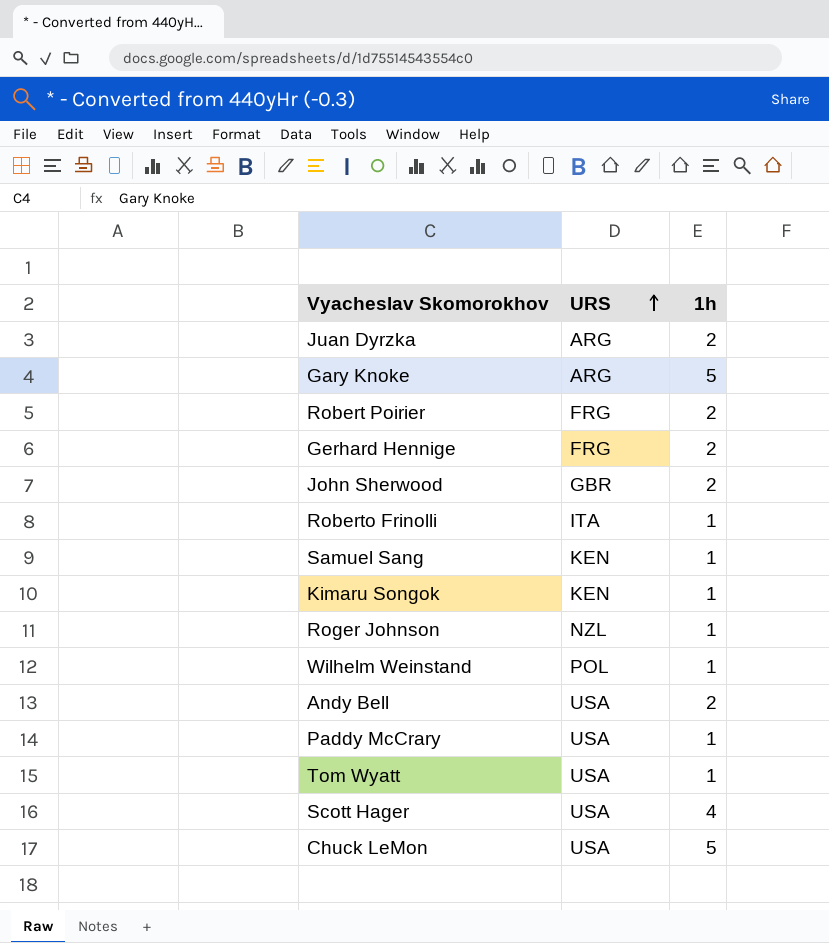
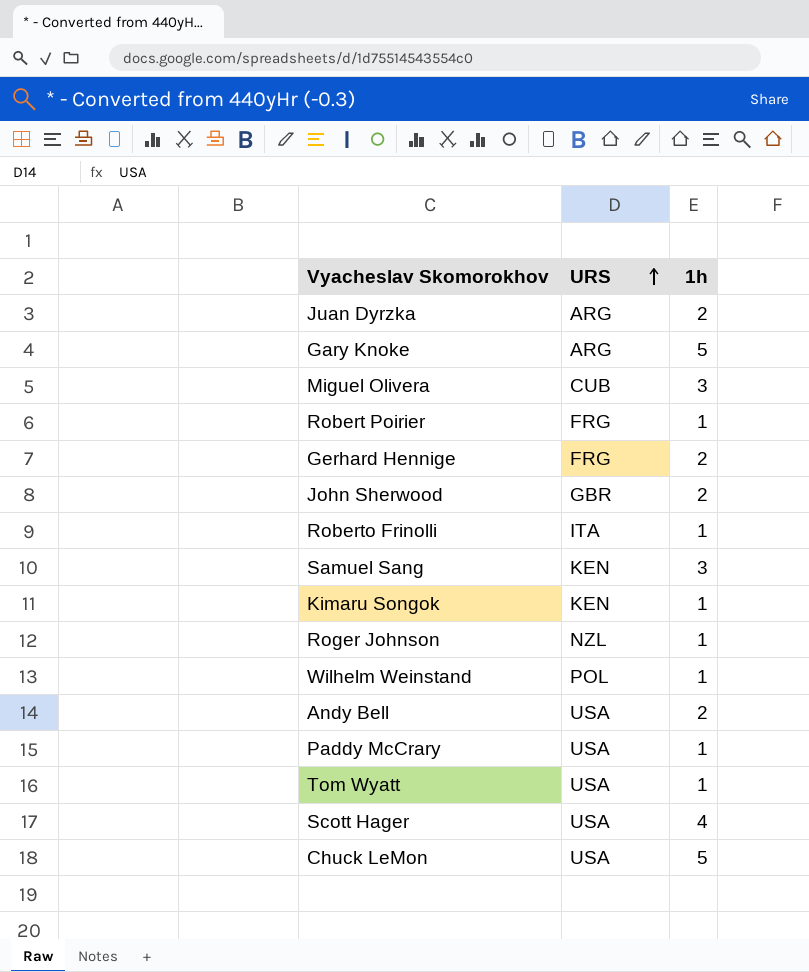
row Miguel Olivera: none -> CUB | 3
Robert Poirier | 1h: 2 -> 1
Samuel Sang | 1h: 1 -> 3

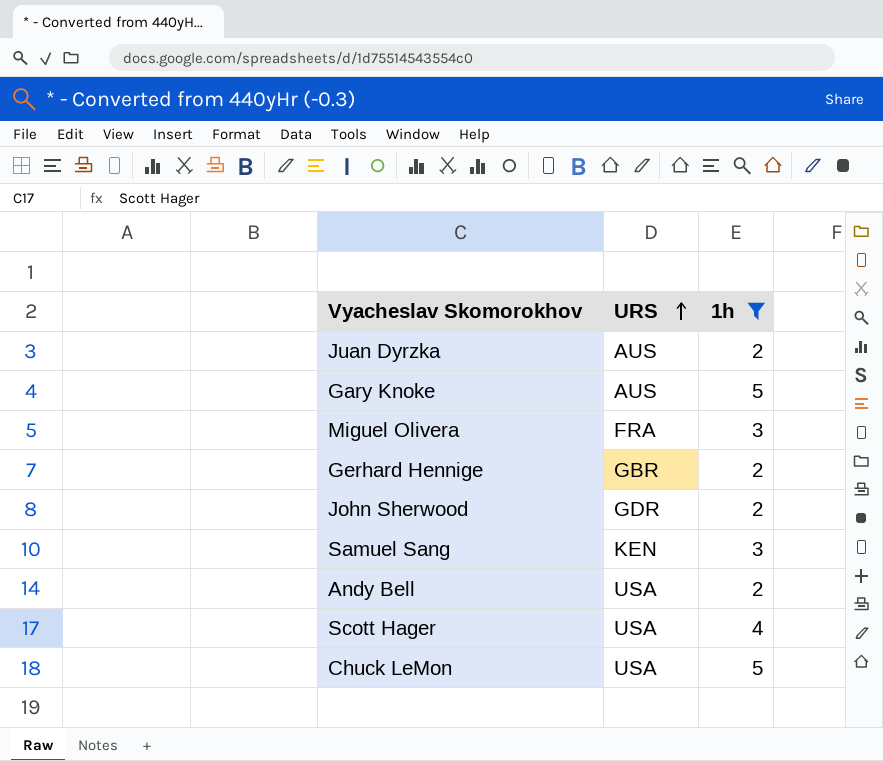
filter: none -> 1h != 1
Juan Dyrzka | URS: ARG -> AUS
Gary Knoke | URS: ARG -> AUS
Miguel Olivera | URS: CUB -> FRA
Gerhard Hennige | URS: FRG -> GBR
John Sherwood | URS: GBR -> GDR

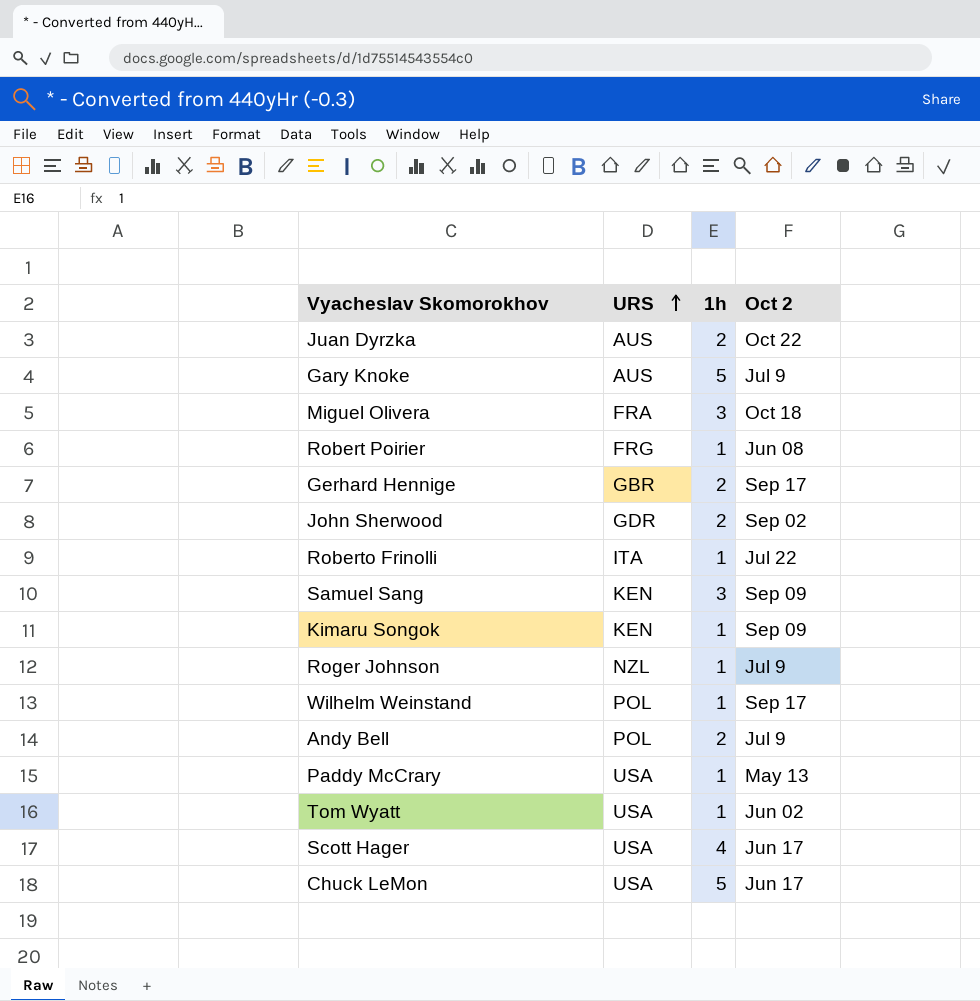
filter: 1h != 1 -> none
column Oct 2 | position: none -> 4
Andy Bell | URS: USA -> POL

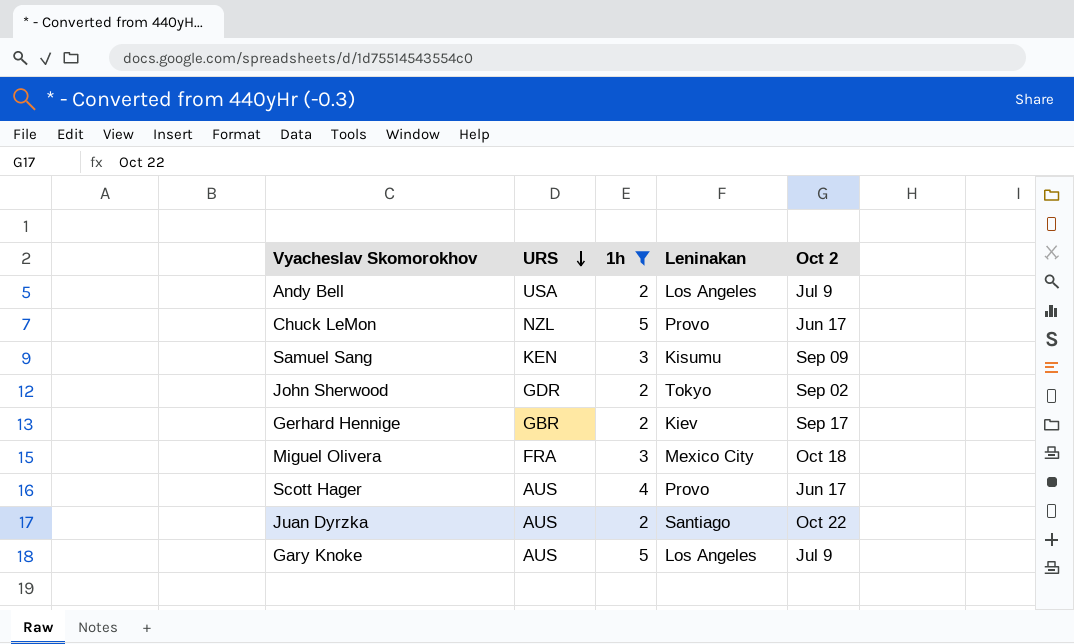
filter: none -> 1h != 1
row order: URS ascending -> URS descending
column Leninakan | position: none -> 4
Andy Bell | URS: POL -> USA
Chuck LeMon | URS: USA -> NZL
Scott Hager | URS: USA -> AUS

